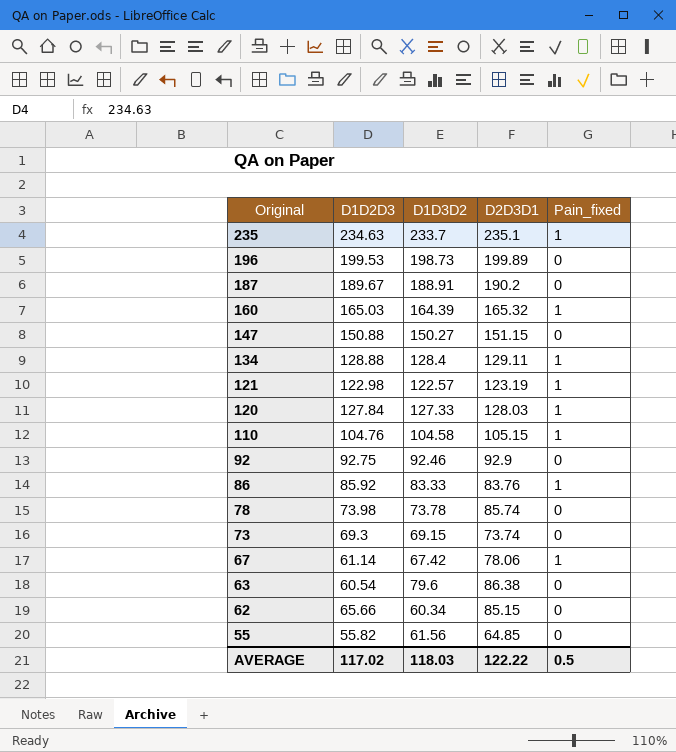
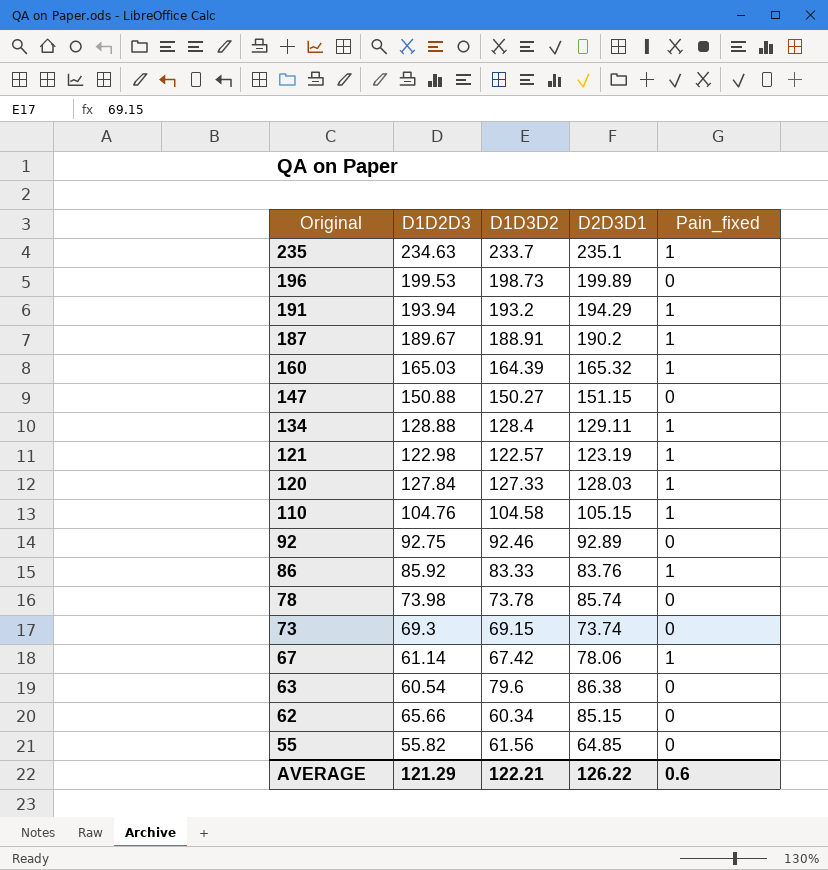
row 191: none -> 193.94 | 193.2 | 194.29 | 1
187 | Pain_fixed: 0 -> 1
92 | D2D3D1: 92.9 -> 92.89
AVERAGE | D1D2D3: 117.02 -> 121.29
AVERAGE | D1D3D2: 118.03 -> 122.21
AVERAGE | D2D3D1: 122.22 -> 126.22
AVERAGE | Pain_fixed: 0.5 -> 0.6

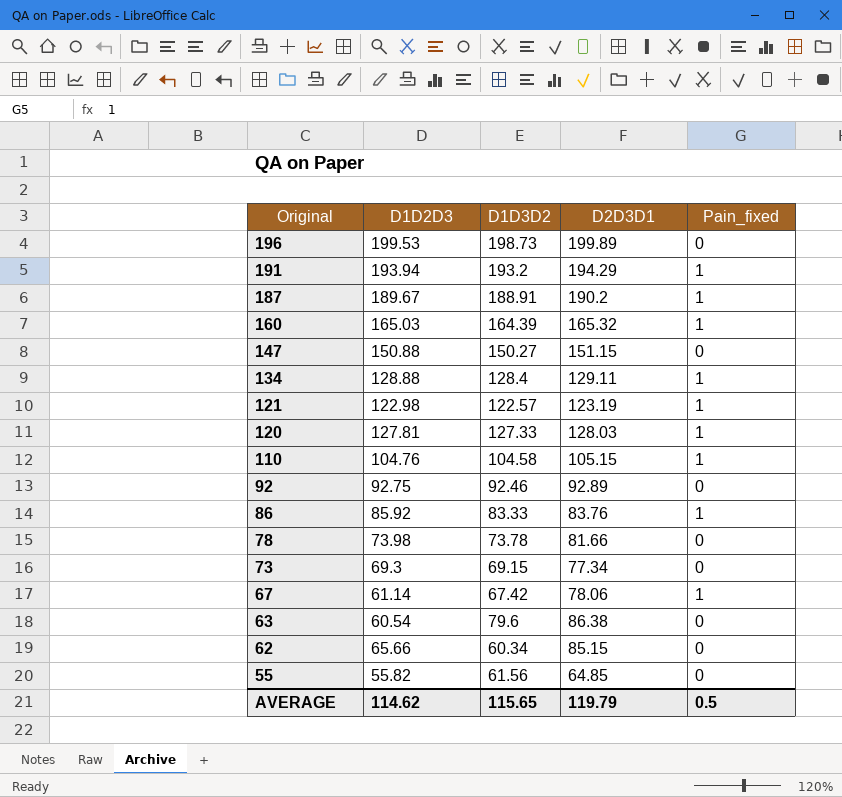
row 235: 234.63 | 233.7 | 235.1 | 1 -> none
120 | D1D2D3: 127.84 -> 127.81
78 | D2D3D1: 85.74 -> 81.66
73 | D2D3D1: 73.74 -> 77.34
AVERAGE | D1D2D3: 121.29 -> 114.62
AVERAGE | D1D3D2: 122.21 -> 115.65
AVERAGE | D2D3D1: 126.22 -> 119.79
AVERAGE | Pain_fixed: 0.6 -> 0.5

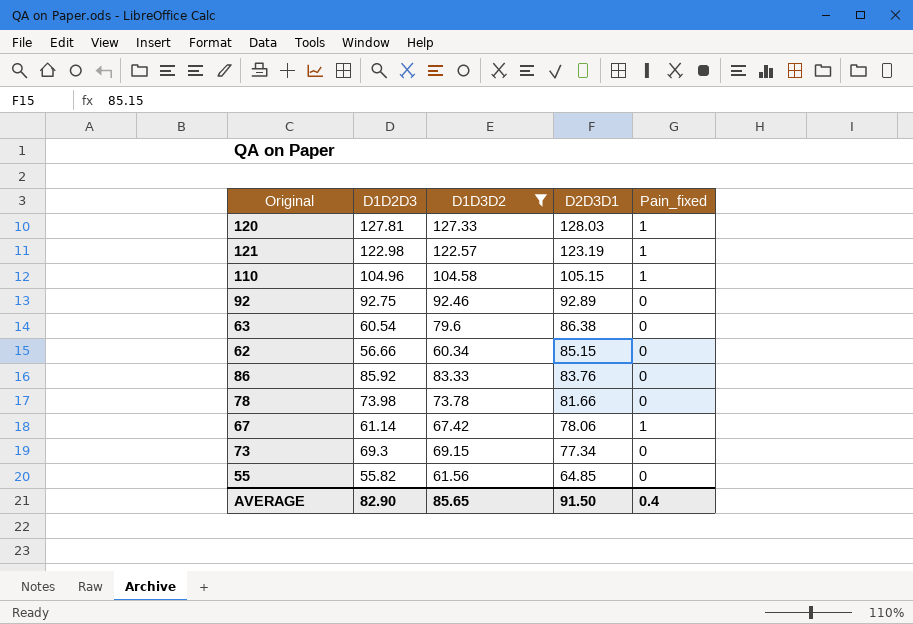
filter: none -> D1D3D2 <= 127.33
row order: Original descending -> D2D3D1 descending
110 | D1D2D3: 104.76 -> 104.96
62 | D1D2D3: 65.66 -> 56.66
86 | Pain_fixed: 1 -> 0
AVERAGE | D1D2D3: 114.62 -> 82.90
AVERAGE | D1D3D2: 115.65 -> 85.65
AVERAGE | D2D3D1: 119.79 -> 91.50
AVERAGE | Pain_fixed: 0.5 -> 0.4

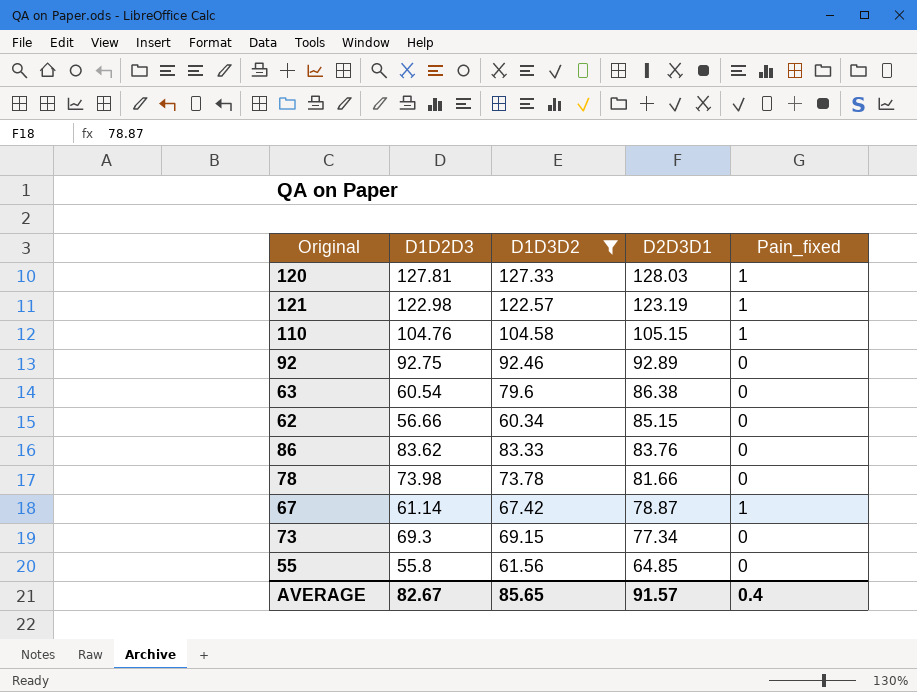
110 | D1D2D3: 104.96 -> 104.76
86 | D1D2D3: 85.92 -> 83.62
67 | D2D3D1: 78.06 -> 78.87
55 | D1D2D3: 55.82 -> 55.8
AVERAGE | D1D2D3: 82.90 -> 82.67
AVERAGE | D2D3D1: 91.50 -> 91.57

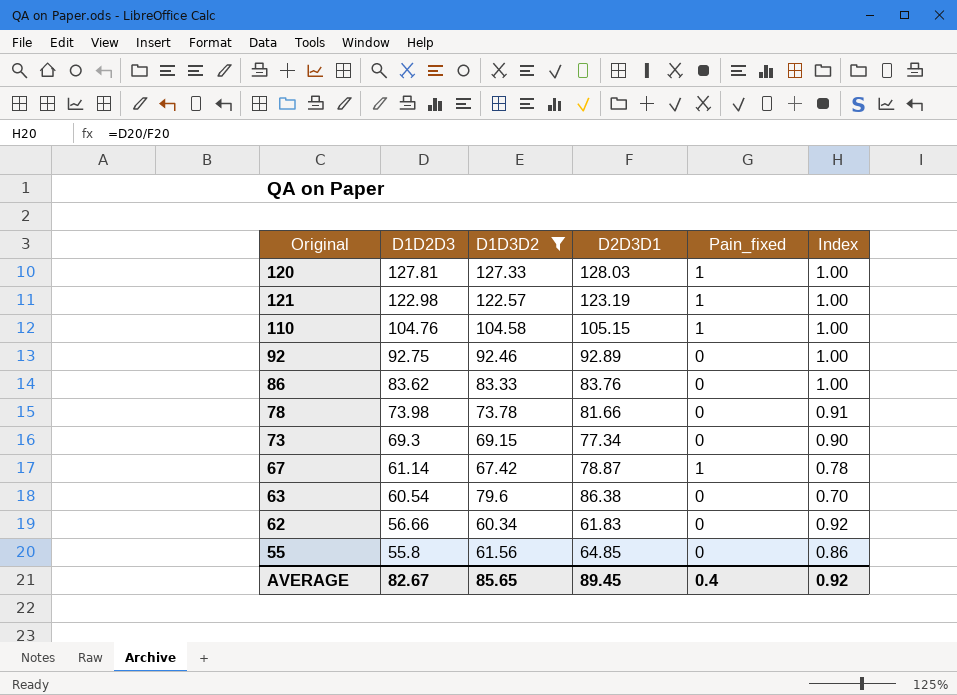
row order: D2D3D1 descending -> D1D2D3 descending
column Index | formula: none -> [D1D2D3] / [D2D3D1]
62 | D2D3D1: 85.15 -> 61.83
AVERAGE | D2D3D1: 91.57 -> 89.45

